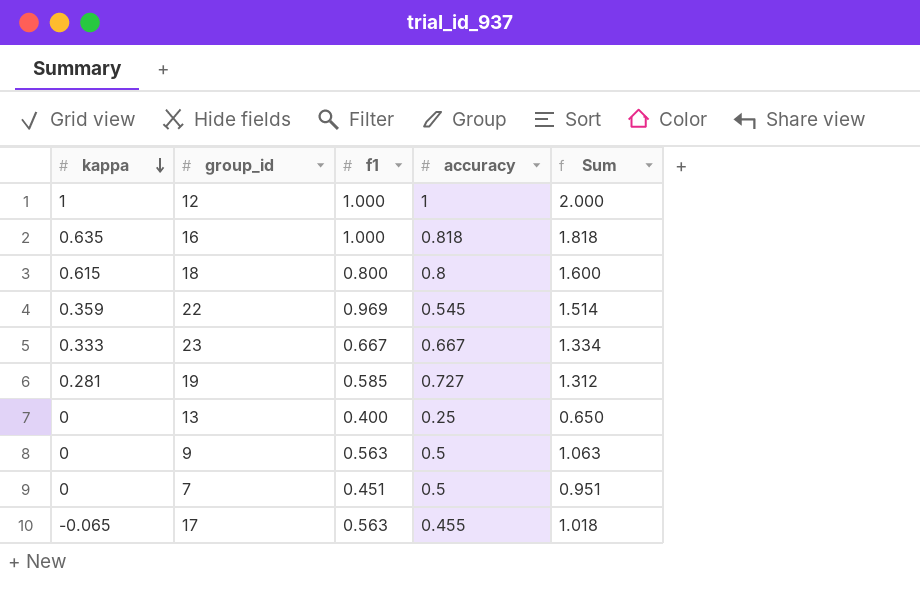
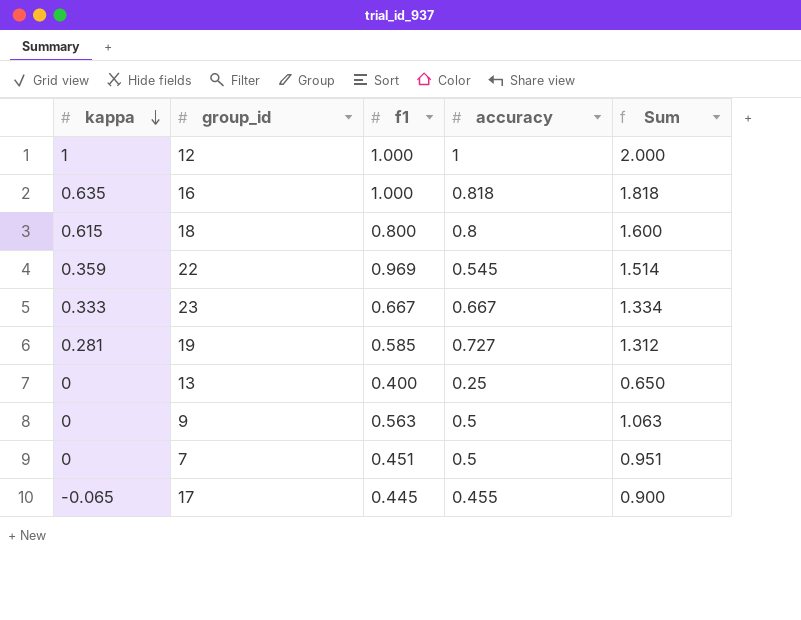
17 | f1: 0.563 -> 0.445
17 | Sum: 1.018 -> 0.900

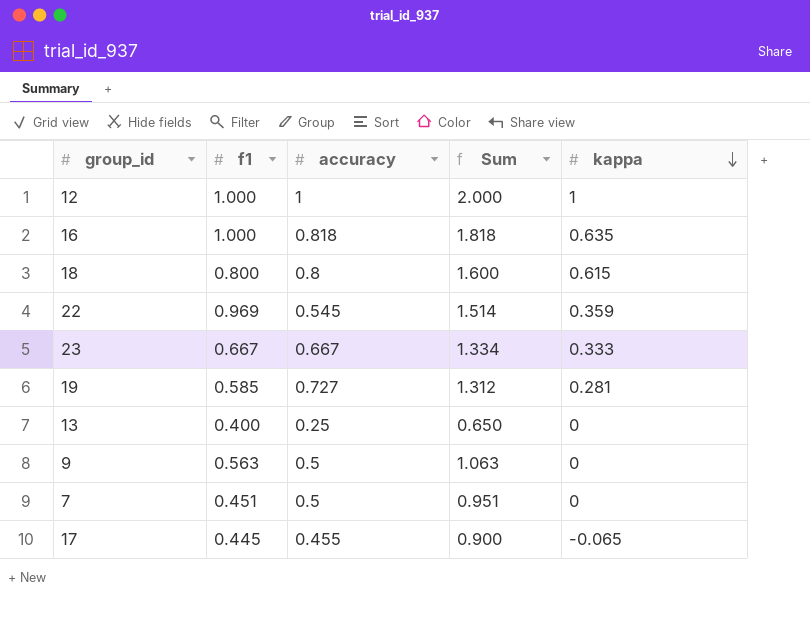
column kappa | position: 1 -> 5

